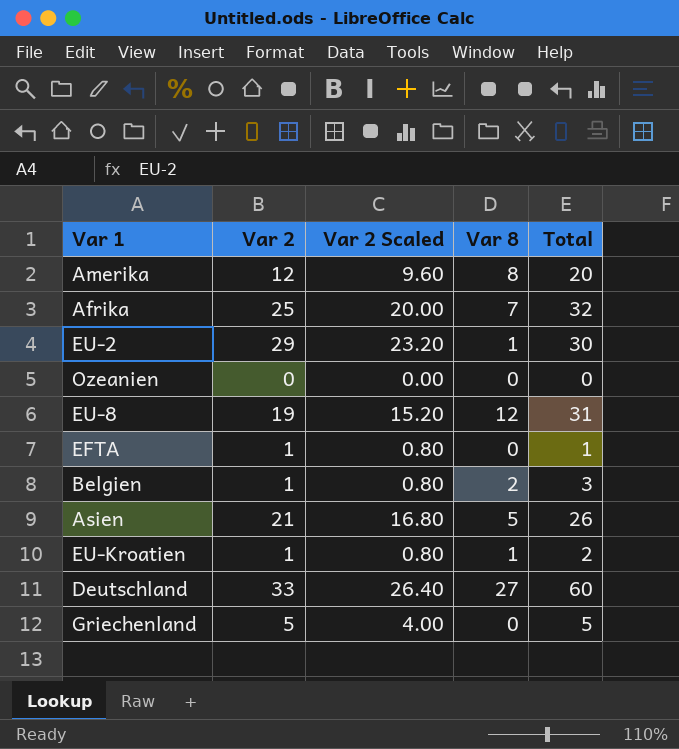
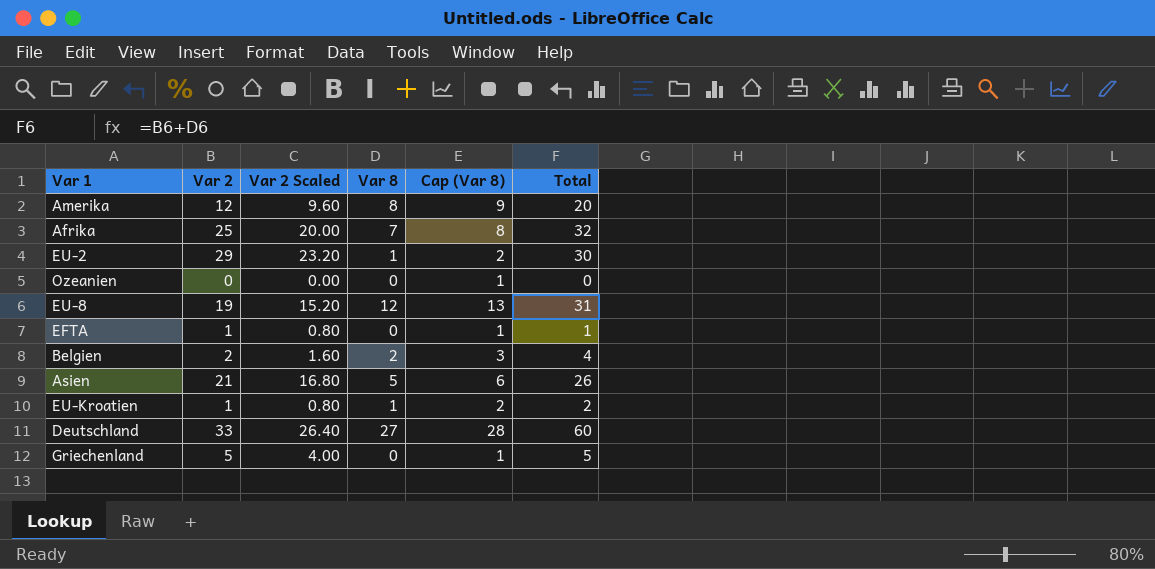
column Cap (Var 8) | formula: none -> [Var 8] + 1
Belgien | Var 2: 1 -> 2
Belgien | Var 2 Scaled: 0.80 -> 1.60
Belgien | Total: 3 -> 4

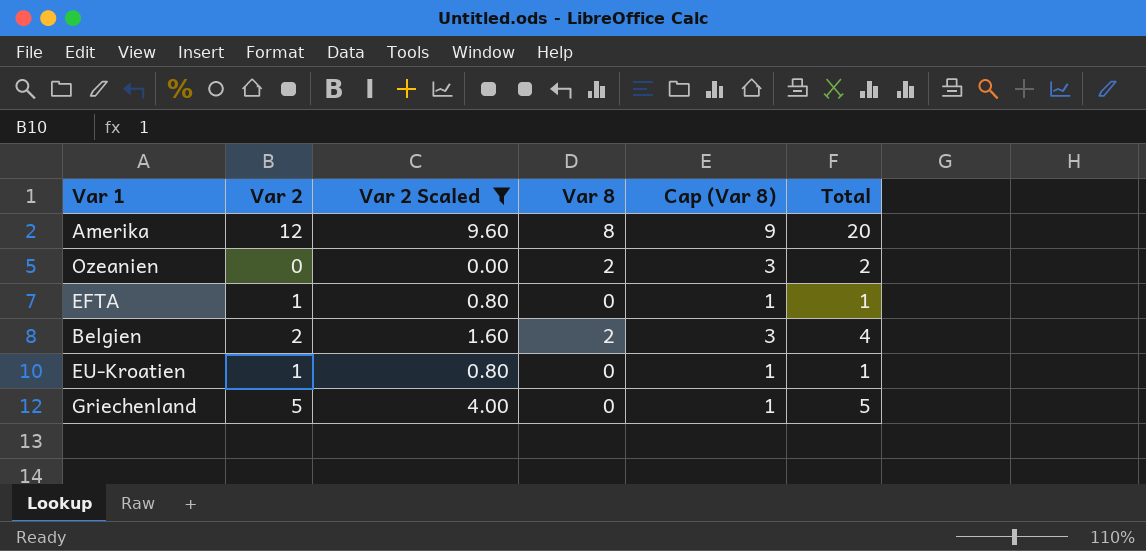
filter: none -> Var 2 Scaled <= 9.60
Ozeanien | Var 8: 0 -> 2
Ozeanien | Cap (Var 8): 1 -> 3
Ozeanien | Total: 0 -> 2
EU-Kroatien | Var 8: 1 -> 0
EU-Kroatien | Cap (Var 8): 2 -> 1
EU-Kroatien | Total: 2 -> 1

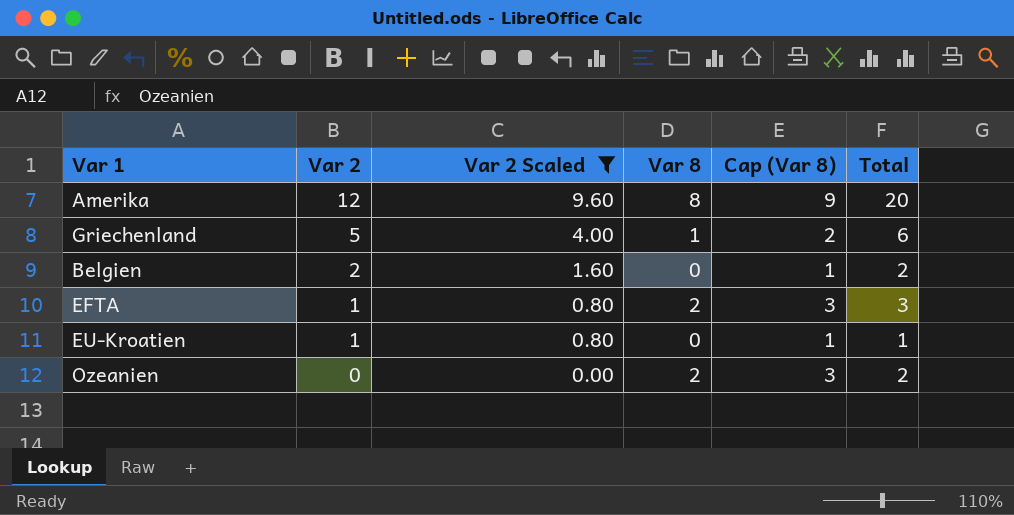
row order: none -> Var 2 descending
Griechenland | Var 8: 0 -> 1
Griechenland | Cap (Var 8): 1 -> 2
Griechenland | Total: 5 -> 6
Belgien | Var 8: 2 -> 0
Belgien | Cap (Var 8): 3 -> 1
Belgien | Total: 4 -> 2
EFTA | Var 8: 0 -> 2
EFTA | Cap (Var 8): 1 -> 3
EFTA | Total: 1 -> 3

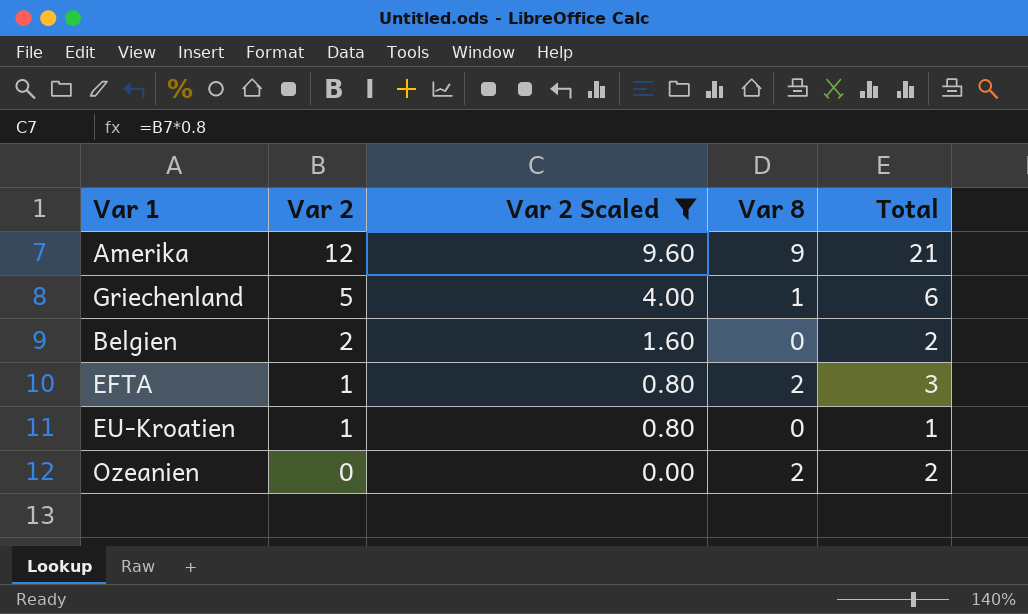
column Cap (Var 8) | formula: [Var 8] + 1 -> none
Amerika | Var 8: 8 -> 9
Amerika | Total: 20 -> 21

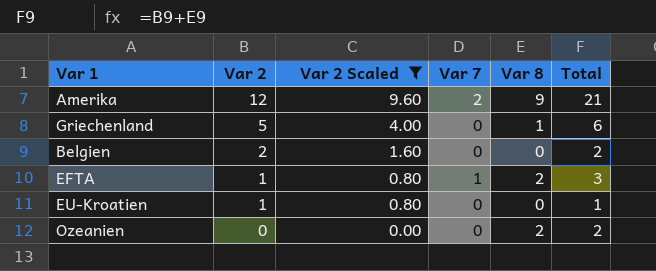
column Var 7 | position: none -> 4

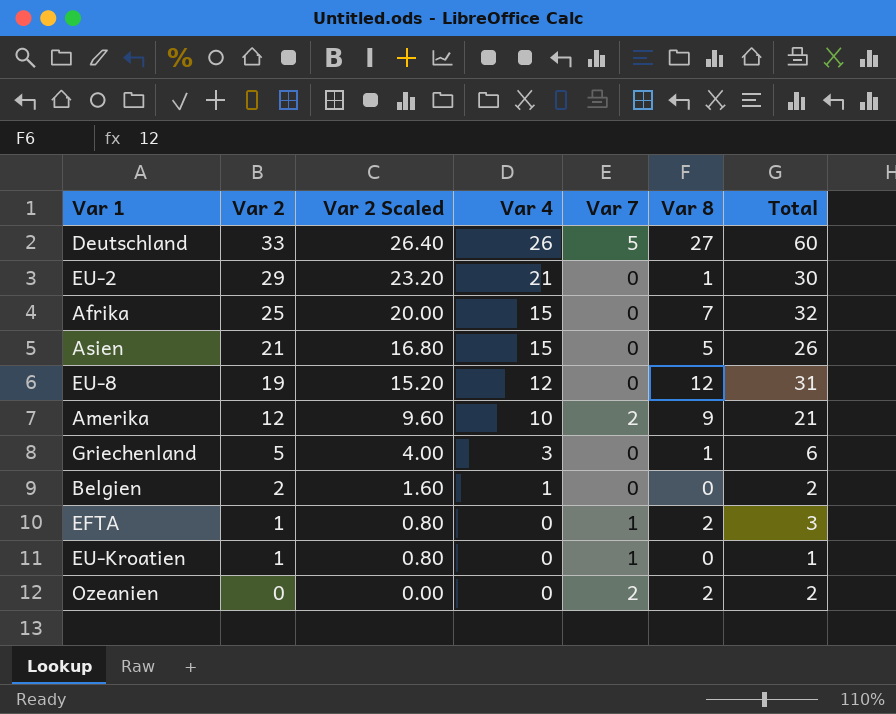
filter: Var 2 Scaled <= 9.60 -> none
column Var 4 | position: none -> 4
EU-Kroatien | Var 7: 0 -> 1
Ozeanien | Var 7: 0 -> 2

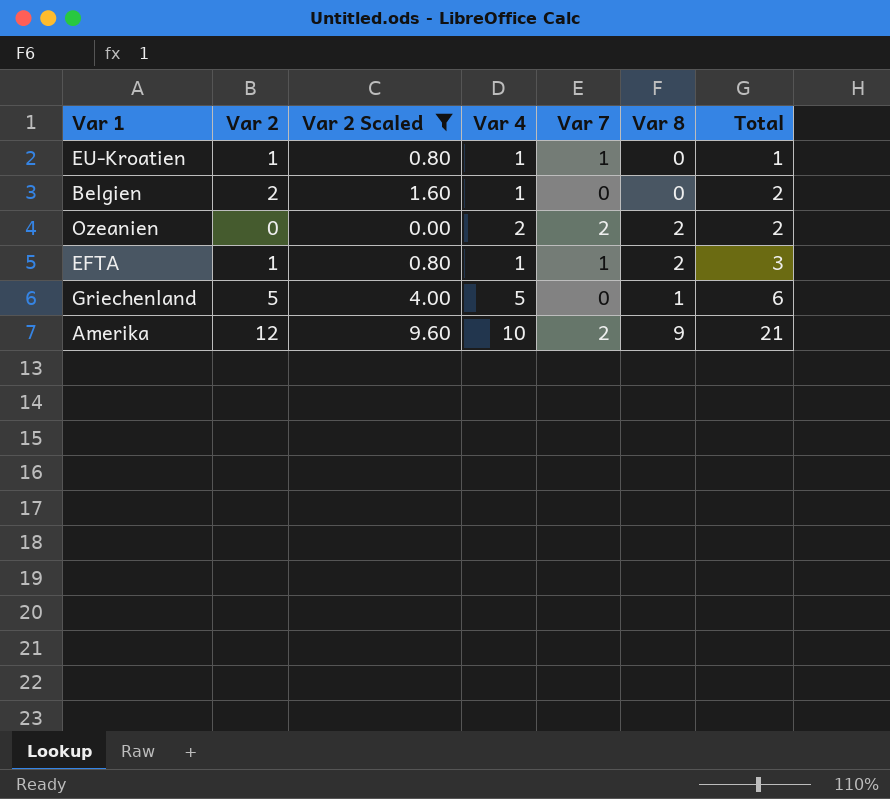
filter: none -> Var 2 Scaled <= 9.60
row order: Var 2 descending -> Total ascending
EU-Kroatien | Var 4: 0 -> 1
Ozeanien | Var 4: 0 -> 2
EFTA | Var 4: 0 -> 1
Griechenland | Var 4: 3 -> 5

